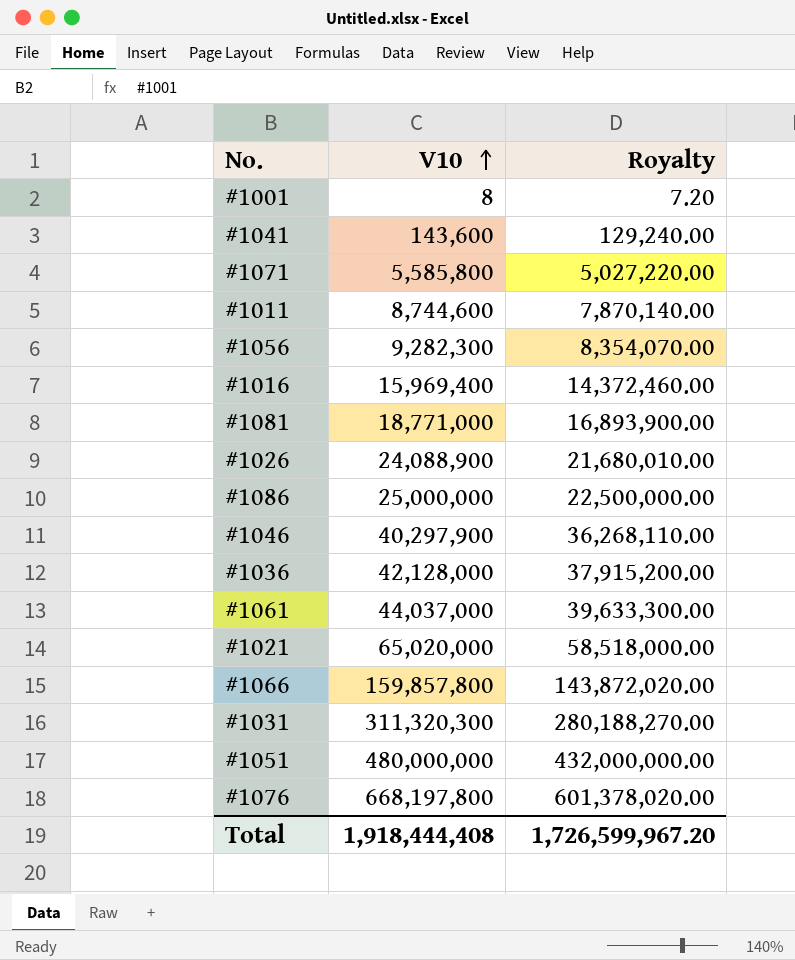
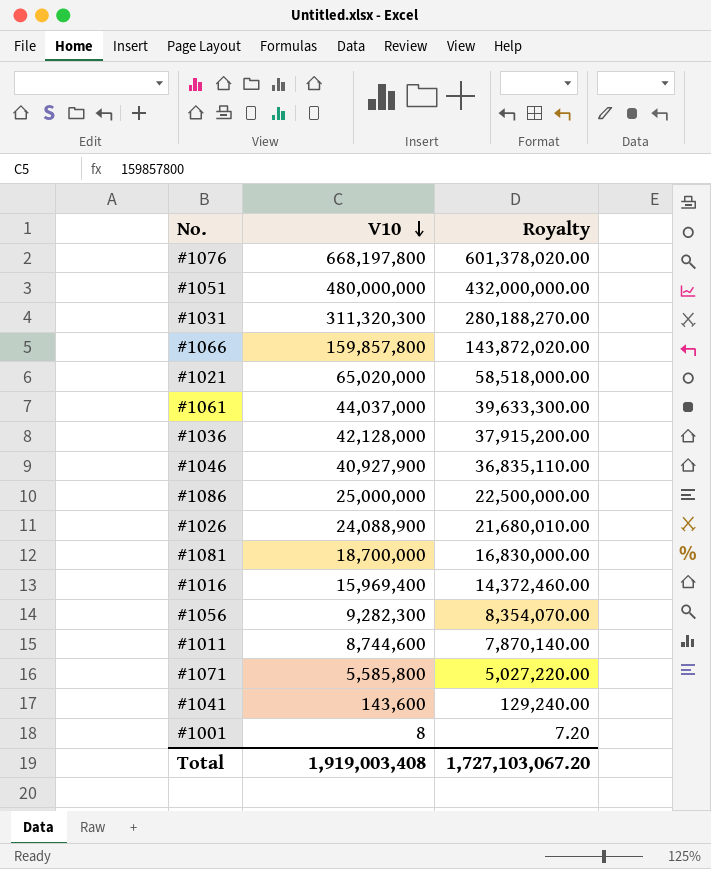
row order: V10 ascending -> V10 descending
#1046 | V10: 40,297,900 -> 40,927,900
#1046 | Royalty: 36,268,110.00 -> 36,835,110.00
#1081 | V10: 18,771,000 -> 18,700,000
#1081 | Royalty: 16,893,900.00 -> 16,830,000.00
Total | V10: 1,918,444,408 -> 1,919,003,408
Total | Royalty: 1,726,599,967.20 -> 1,727,103,067.20

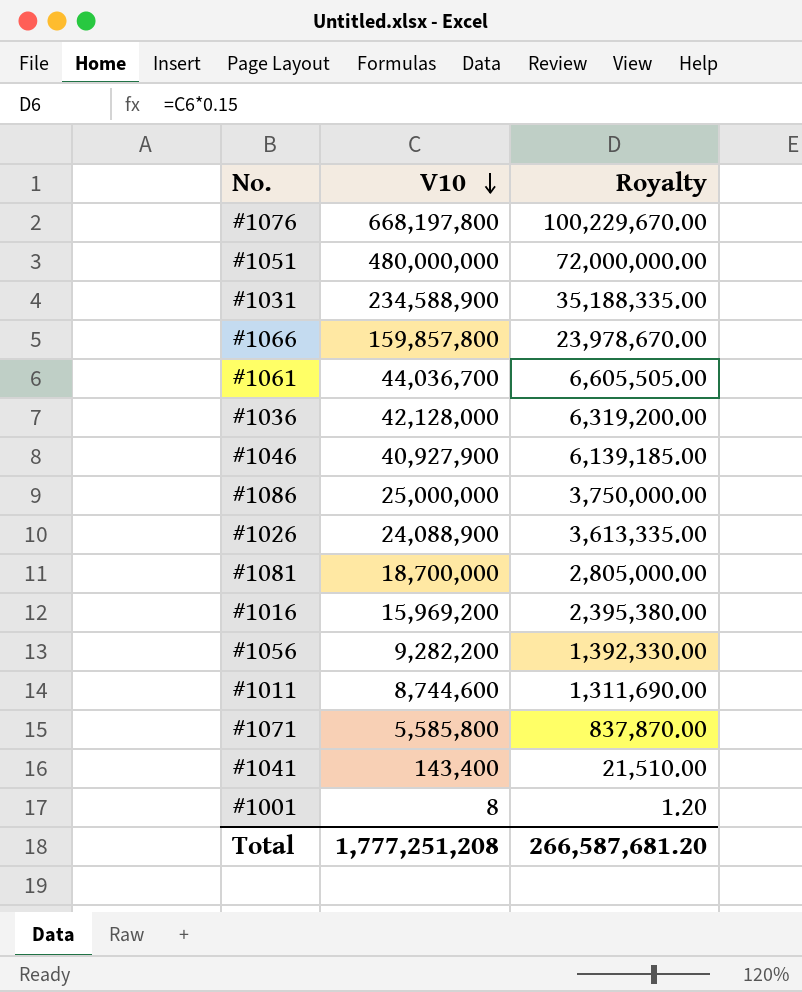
column Royalty | formula: [V10] * 0.9 -> [V10] * 0.15
row #1021: 65,020,000 | 58,518,000.00 -> none
#1031 | V10: 311,320,300 -> 234,588,900
#1061 | V10: 44,037,000 -> 44,036,700
#1016 | V10: 15,969,400 -> 15,969,200
#1056 | V10: 9,282,300 -> 9,282,200
#1041 | V10: 143,600 -> 143,400
Total | V10: 1,919,003,408 -> 1,777,251,208
Total | Royalty: 1,727,103,067.20 -> 266,587,681.20

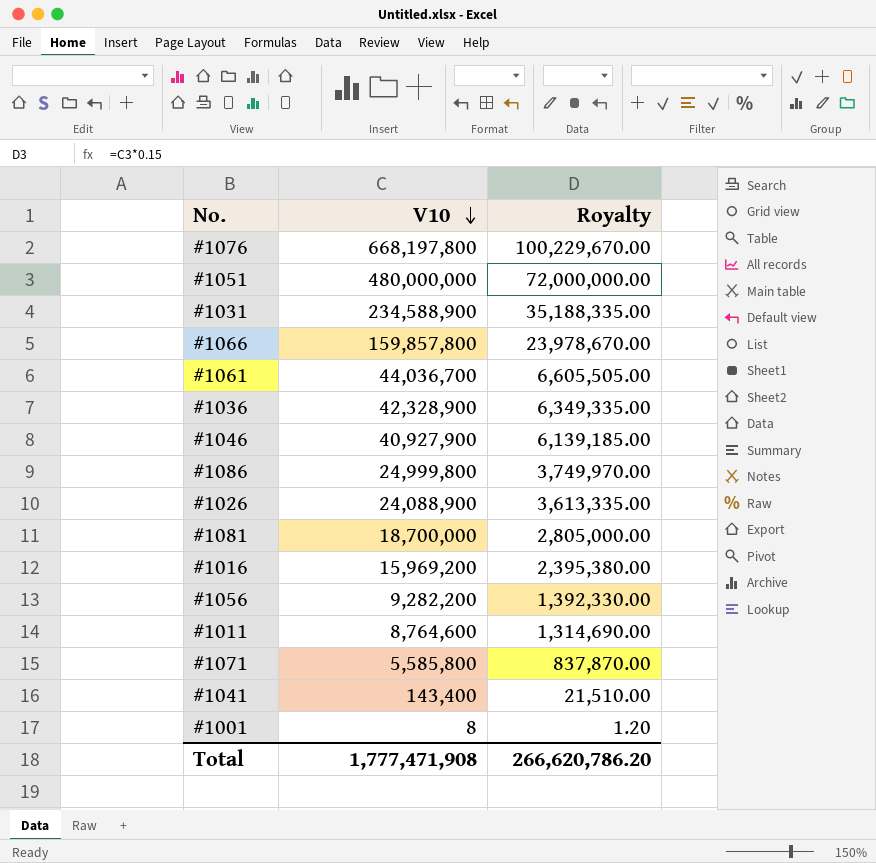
#1036 | V10: 42,128,000 -> 42,328,900
#1036 | Royalty: 6,319,200.00 -> 6,349,335.00
#1086 | V10: 25,000,000 -> 24,999,800
#1086 | Royalty: 3,750,000.00 -> 3,749,970.00
#1011 | V10: 8,744,600 -> 8,764,600
#1011 | Royalty: 1,311,690.00 -> 1,314,690.00
Total | V10: 1,777,251,208 -> 1,777,471,908
Total | Royalty: 266,587,681.20 -> 266,620,786.20

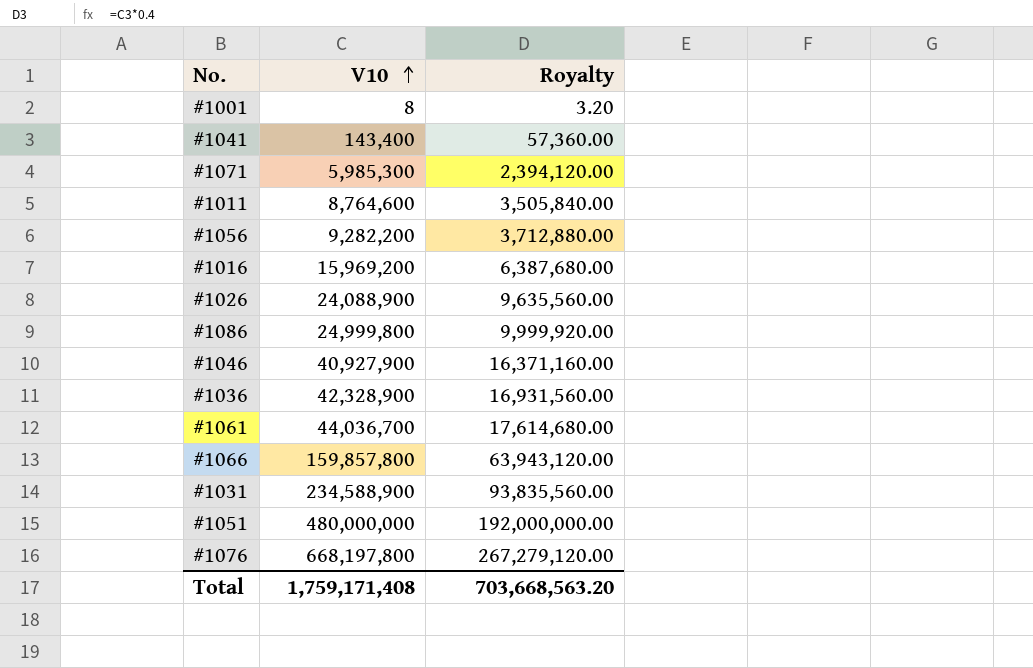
row order: V10 descending -> V10 ascending
column Royalty | formula: [V10] * 0.15 -> [V10] * 0.4
row #1081: 18,700,000 | 2,805,000.00 -> none
#1071 | V10: 5,585,800 -> 5,985,300
Total | V10: 1,777,471,908 -> 1,759,171,408
Total | Royalty: 266,620,786.20 -> 703,668,563.20

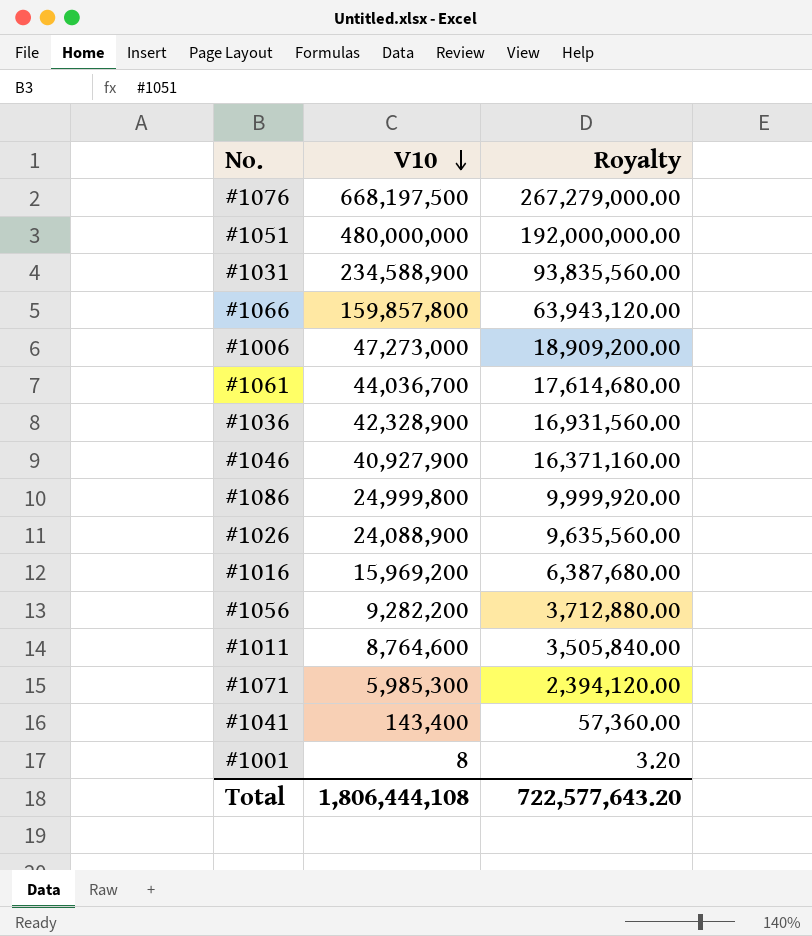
row order: V10 ascending -> V10 descending
#1076 | V10: 668,197,800 -> 668,197,500
#1076 | Royalty: 267,279,120.00 -> 267,279,000.00
row #1006: none -> 47,273,000 | 18,909,200.00
Total | V10: 1,759,171,408 -> 1,806,444,108
Total | Royalty: 703,668,563.20 -> 722,577,643.20

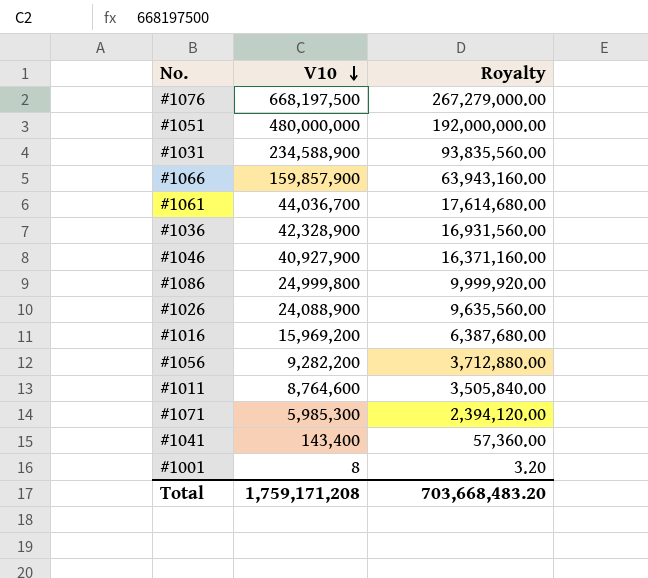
row #1006: 47,273,000 | 18,909,200.00 -> none
#1066 | V10: 159,857,800 -> 159,857,900
#1066 | Royalty: 63,943,120.00 -> 63,943,160.00
Total | V10: 1,806,444,108 -> 1,759,171,208
Total | Royalty: 722,577,643.20 -> 703,668,483.20

